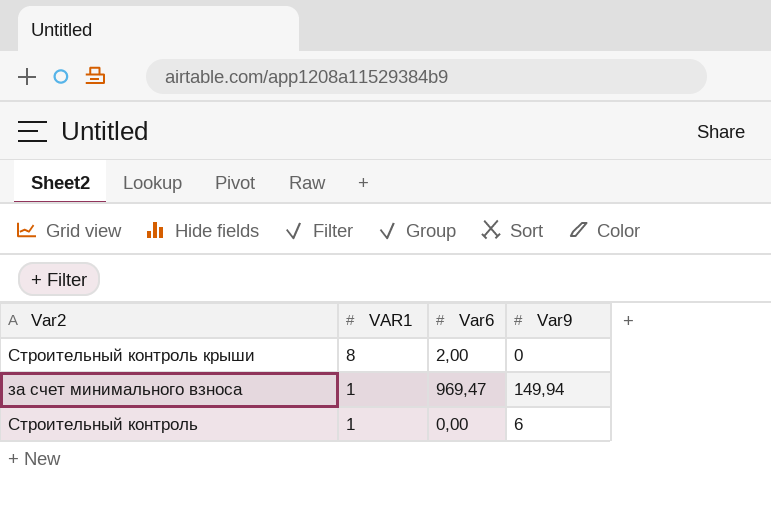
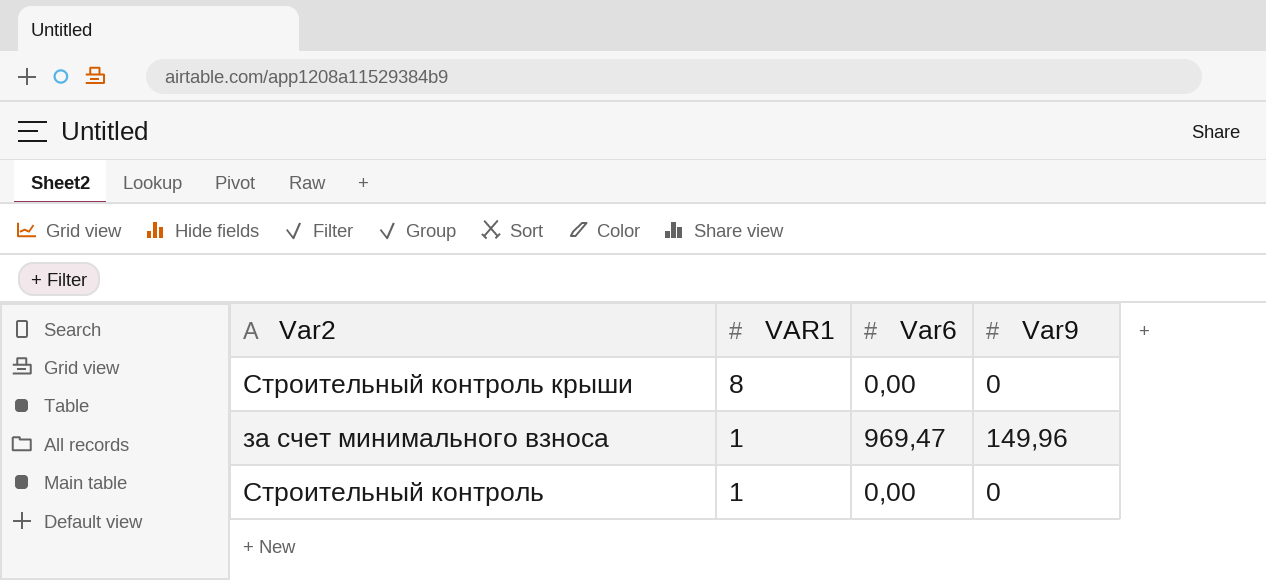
Строительный контроль крыши | Var6: 2,00 -> 0,00
за счет минимального взноса | Var9: 149,94 -> 149,96
Строительный контроль | Var9: 6 -> 0

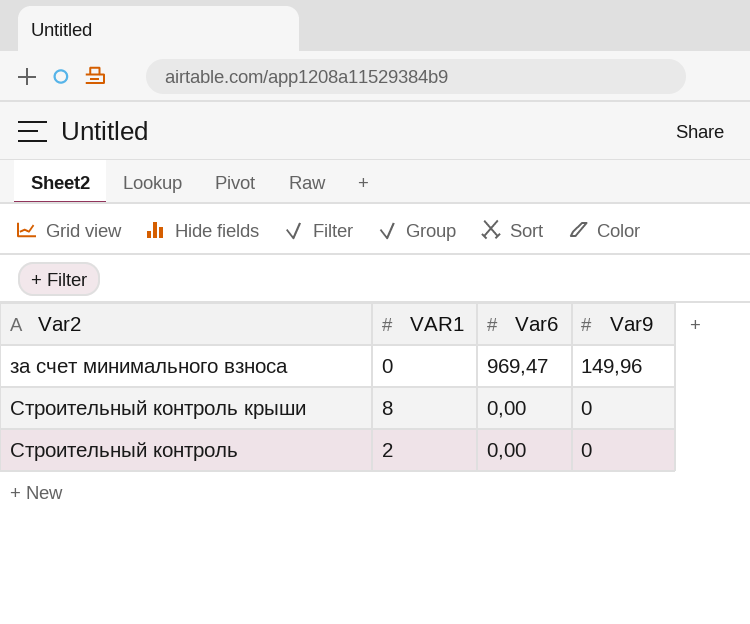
row order: VAR1 descending -> Var6 descending
за счет минимального взноса | VAR1: 1 -> 0
Строительный контроль | VAR1: 1 -> 2

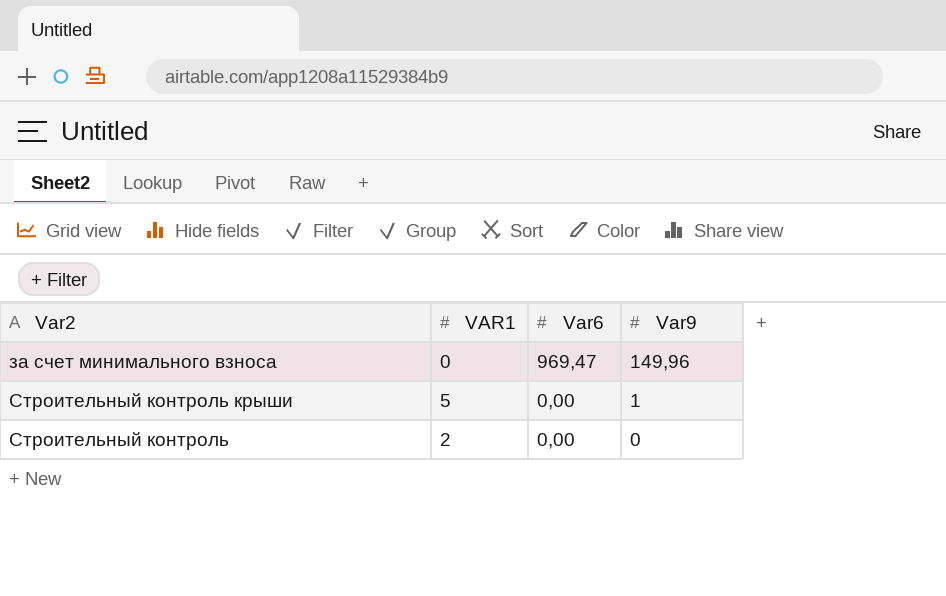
Строительный контроль крыши | VAR1: 8 -> 5
Строительный контроль крыши | Var9: 0 -> 1

